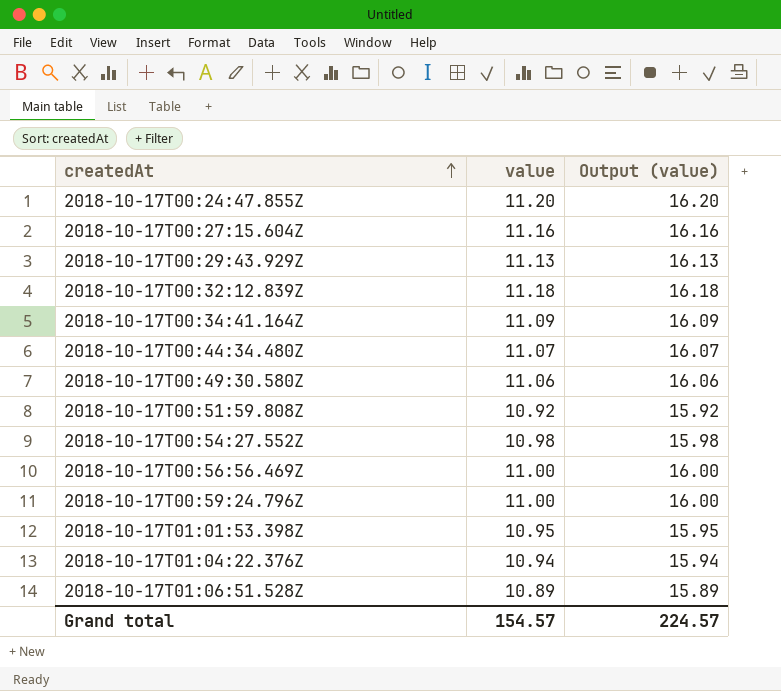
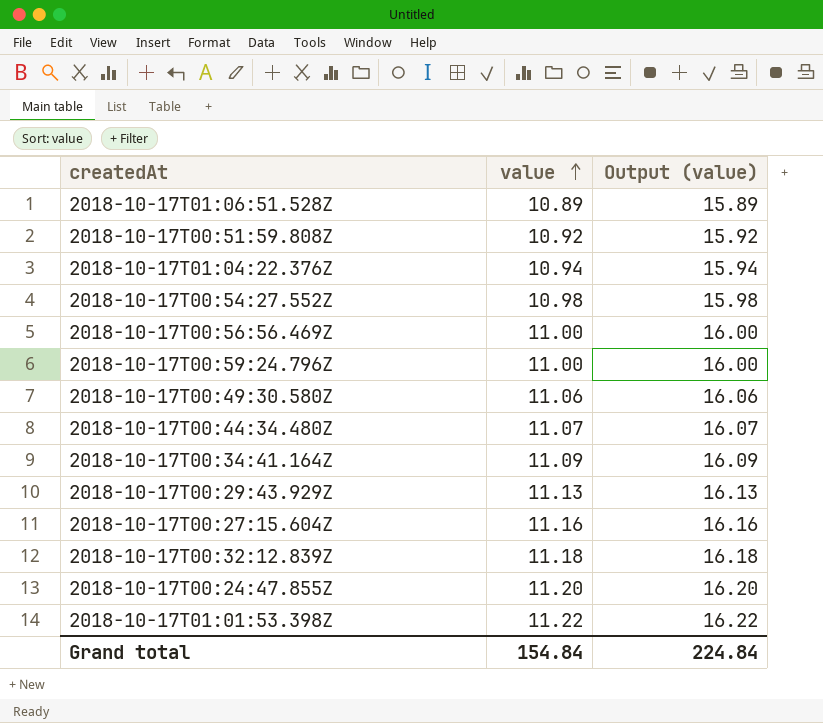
row order: createdAt ascending -> value ascending
2018-10-17T01:01:53.398Z | value: 10.95 -> 11.22
2018-10-17T01:01:53.398Z | Output (value): 15.95 -> 16.22
Grand total | value: 154.57 -> 154.84
Grand total | Output (value): 224.57 -> 224.84

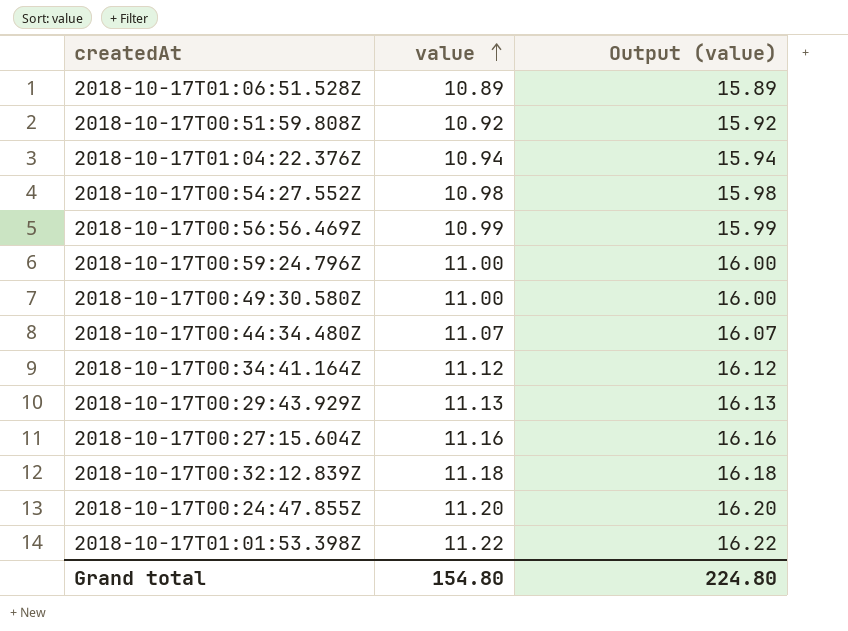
2018-10-17T00:56:56.469Z | value: 11.00 -> 10.99
2018-10-17T00:56:56.469Z | Output (value): 16.00 -> 15.99
2018-10-17T00:49:30.580Z | value: 11.06 -> 11.00
2018-10-17T00:49:30.580Z | Output (value): 16.06 -> 16.00
2018-10-17T00:34:41.164Z | value: 11.09 -> 11.12
2018-10-17T00:34:41.164Z | Output (value): 16.09 -> 16.12
Grand total | value: 154.84 -> 154.80
Grand total | Output (value): 224.84 -> 224.80

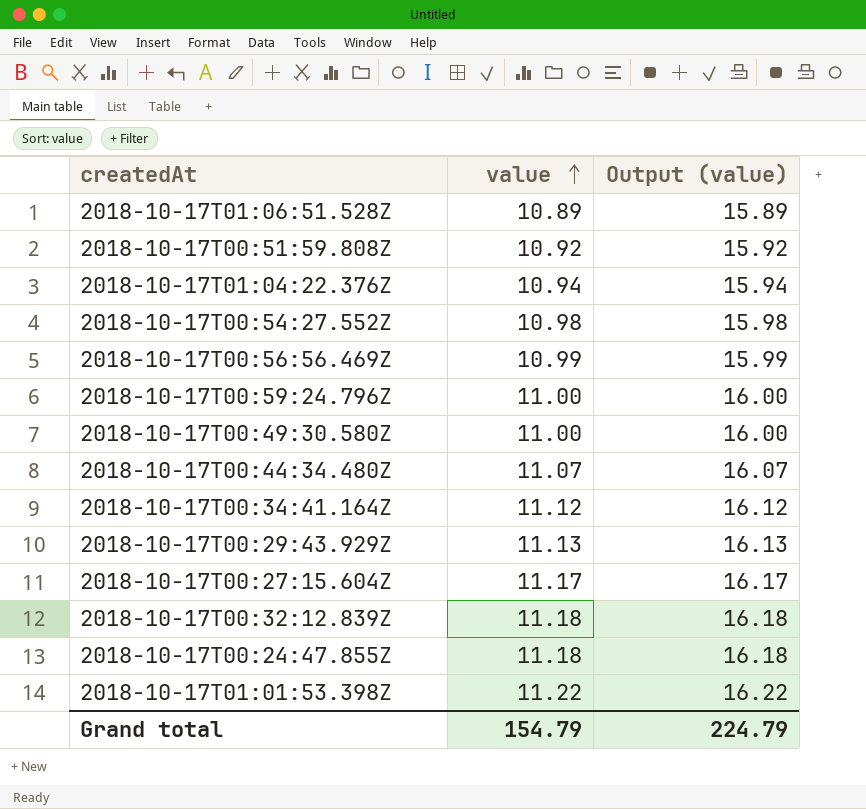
2018-10-17T00:27:15.604Z | value: 11.16 -> 11.17
2018-10-17T00:27:15.604Z | Output (value): 16.16 -> 16.17
2018-10-17T00:24:47.855Z | value: 11.20 -> 11.18
2018-10-17T00:24:47.855Z | Output (value): 16.20 -> 16.18
Grand total | value: 154.80 -> 154.79
Grand total | Output (value): 224.80 -> 224.79

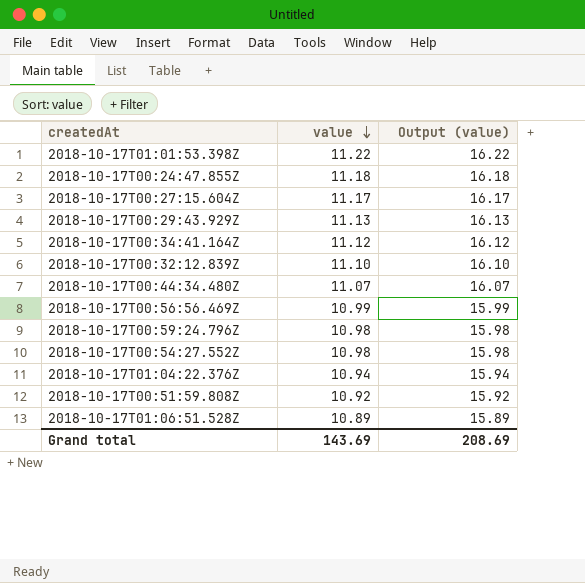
row order: value ascending -> value descending
row 2018-10-17T00:49:30.580Z: 11.00 | 16.00 -> none
2018-10-17T00:32:12.839Z | value: 11.18 -> 11.10
2018-10-17T00:32:12.839Z | Output (value): 16.18 -> 16.10
2018-10-17T00:59:24.796Z | value: 11.00 -> 10.98
2018-10-17T00:59:24.796Z | Output (value): 16.00 -> 15.98
Grand total | value: 154.79 -> 143.69
Grand total | Output (value): 224.79 -> 208.69

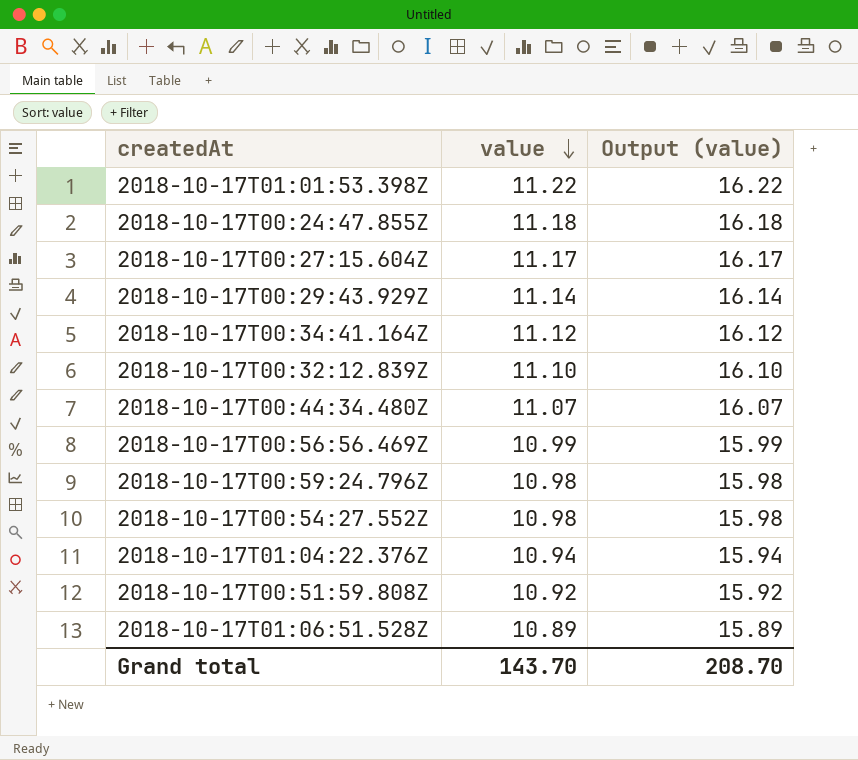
2018-10-17T00:29:43.929Z | value: 11.13 -> 11.14
2018-10-17T00:29:43.929Z | Output (value): 16.13 -> 16.14
Grand total | value: 143.69 -> 143.70
Grand total | Output (value): 208.69 -> 208.70

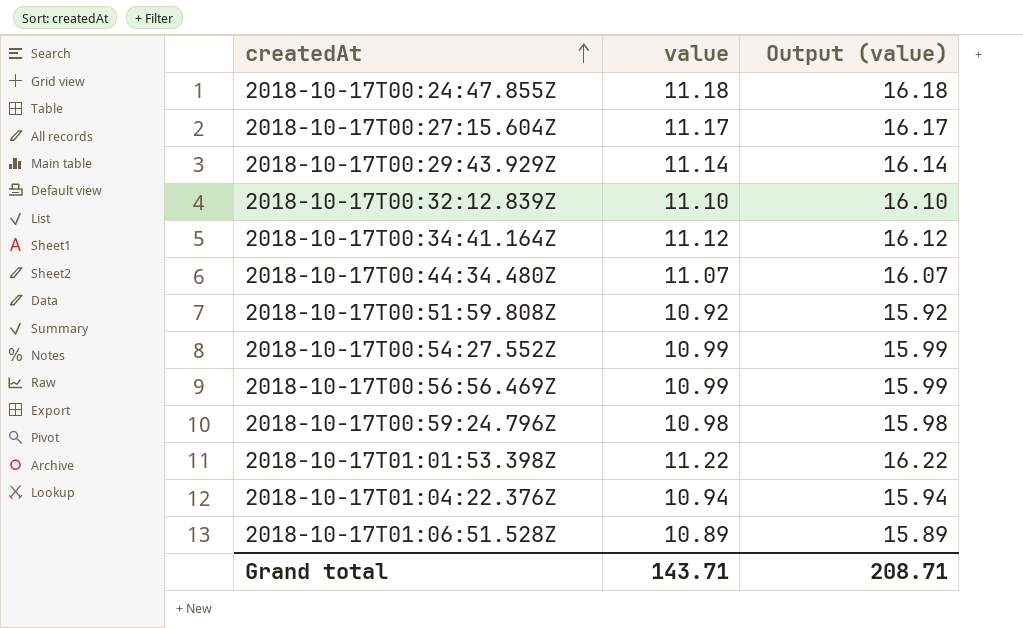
row order: value descending -> createdAt ascending
2018-10-17T00:54:27.552Z | value: 10.98 -> 10.99
2018-10-17T00:54:27.552Z | Output (value): 15.98 -> 15.99
Grand total | value: 143.70 -> 143.71
Grand total | Output (value): 208.70 -> 208.71

